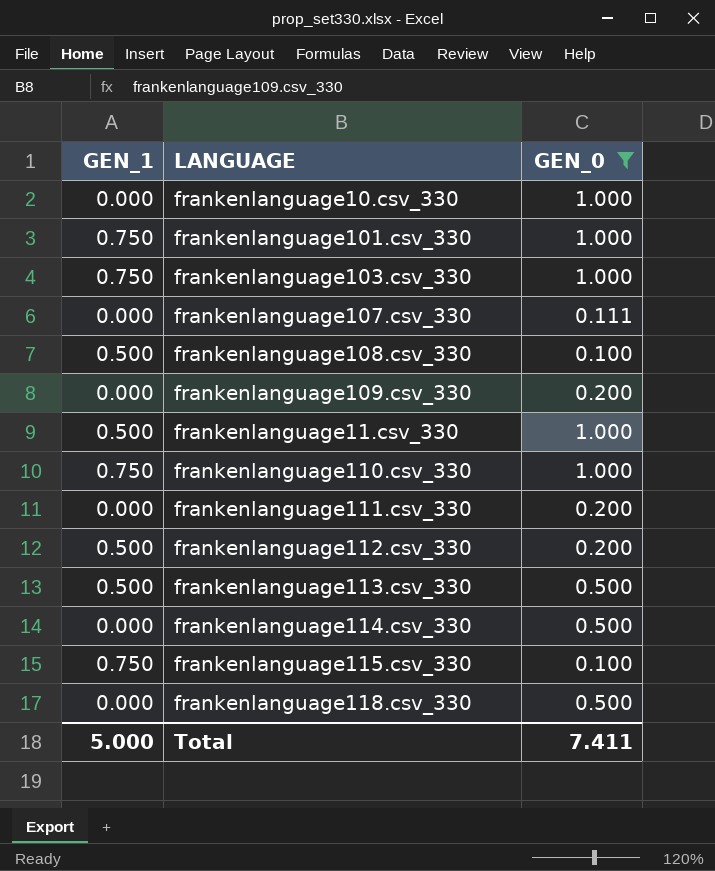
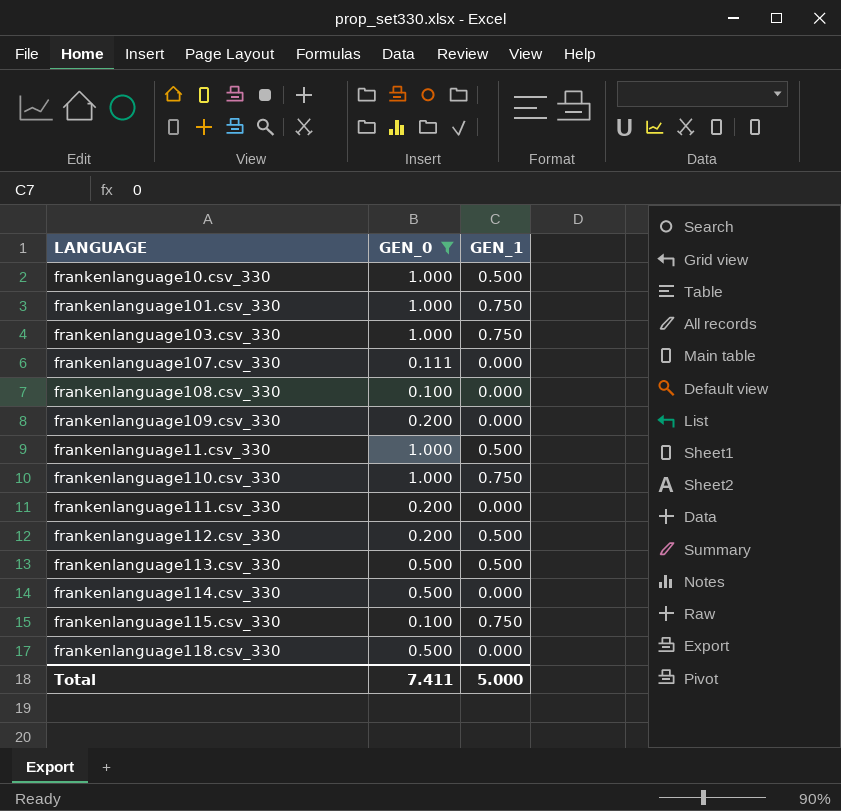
column GEN_1 | position: 1 -> 3
frankenlanguage10.csv_330 | GEN_1: 0.000 -> 0.500
frankenlanguage108.csv_330 | GEN_1: 0.500 -> 0.000

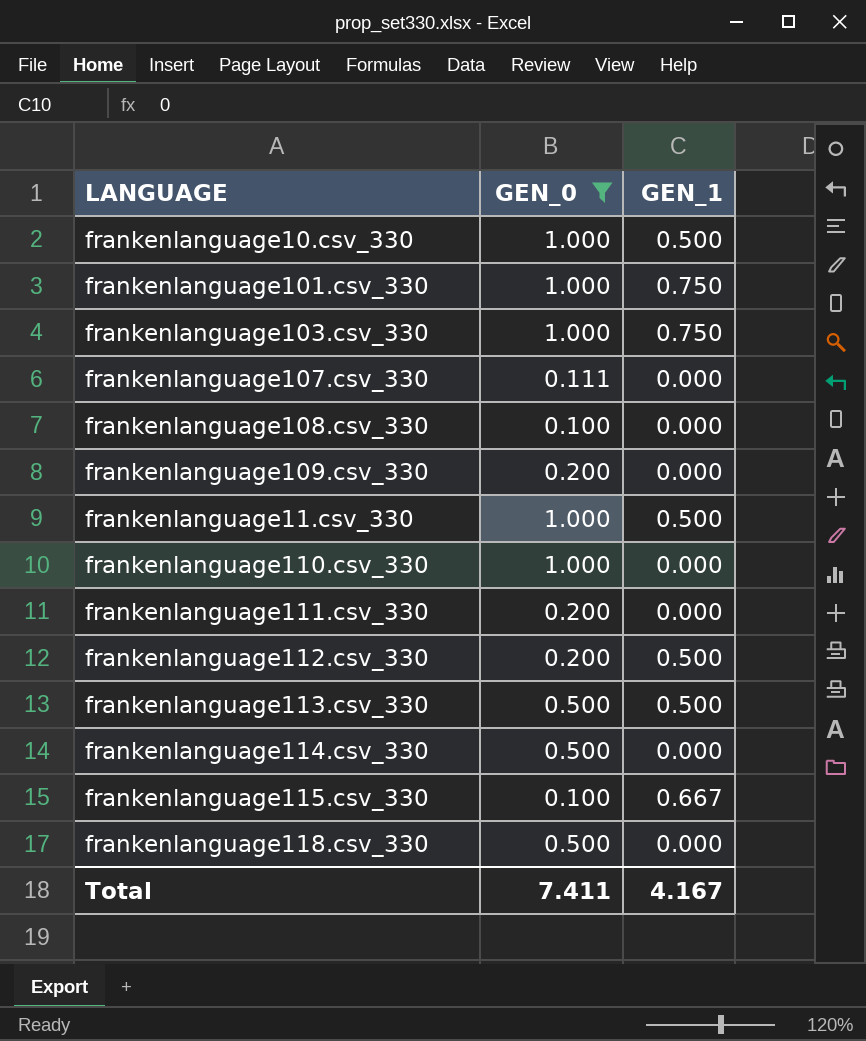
frankenlanguage110.csv_330 | GEN_1: 0.750 -> 0.000
frankenlanguage115.csv_330 | GEN_1: 0.750 -> 0.667
Total | GEN_1: 5.000 -> 4.167

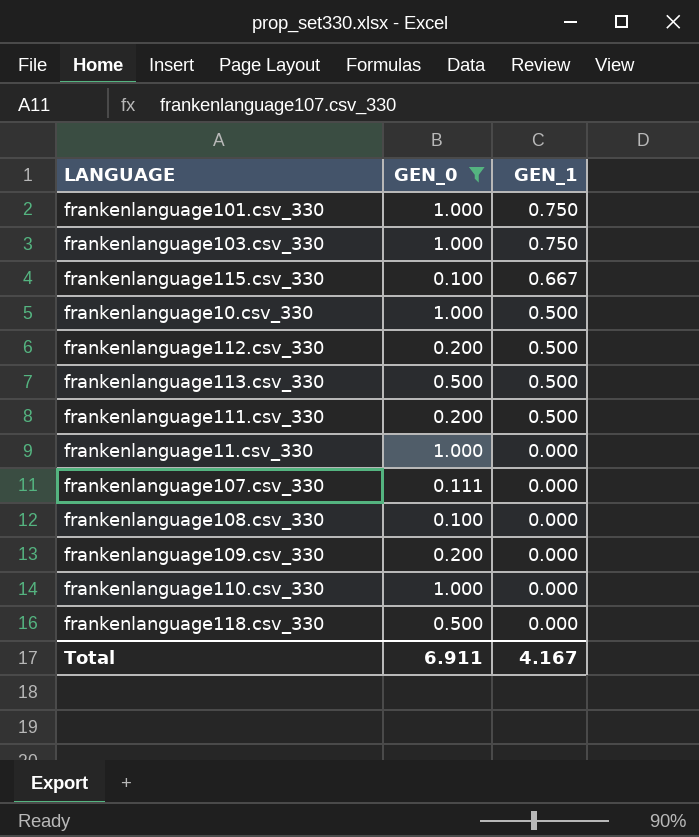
row order: none -> GEN_1 descending
row frankenlanguage114.csv_330: 0.500 | 0.000 -> none
frankenlanguage111.csv_330 | GEN_1: 0.000 -> 0.500
frankenlanguage11.csv_330 | GEN_1: 0.500 -> 0.000
Total | GEN_0: 7.411 -> 6.911

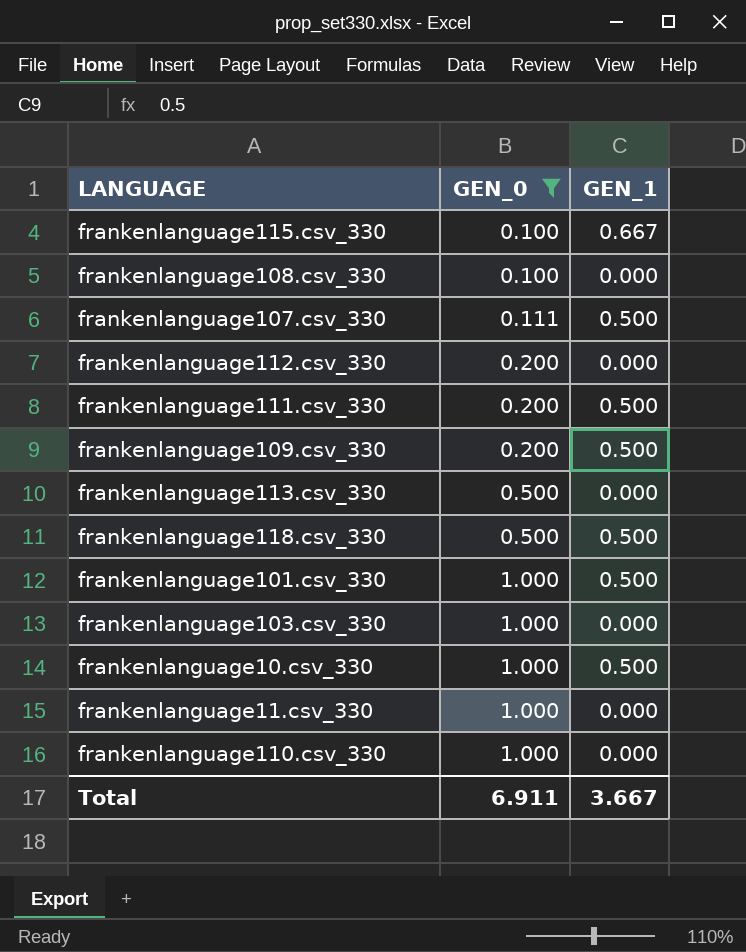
row order: GEN_1 descending -> GEN_0 ascending
frankenlanguage107.csv_330 | GEN_1: 0.000 -> 0.500
frankenlanguage112.csv_330 | GEN_1: 0.500 -> 0.000
frankenlanguage109.csv_330 | GEN_1: 0.000 -> 0.500
frankenlanguage113.csv_330 | GEN_1: 0.500 -> 0.000
frankenlanguage118.csv_330 | GEN_1: 0.000 -> 0.500
frankenlanguage101.csv_330 | GEN_1: 0.750 -> 0.500
frankenlanguage103.csv_330 | GEN_1: 0.750 -> 0.000
Total | GEN_1: 4.167 -> 3.667

